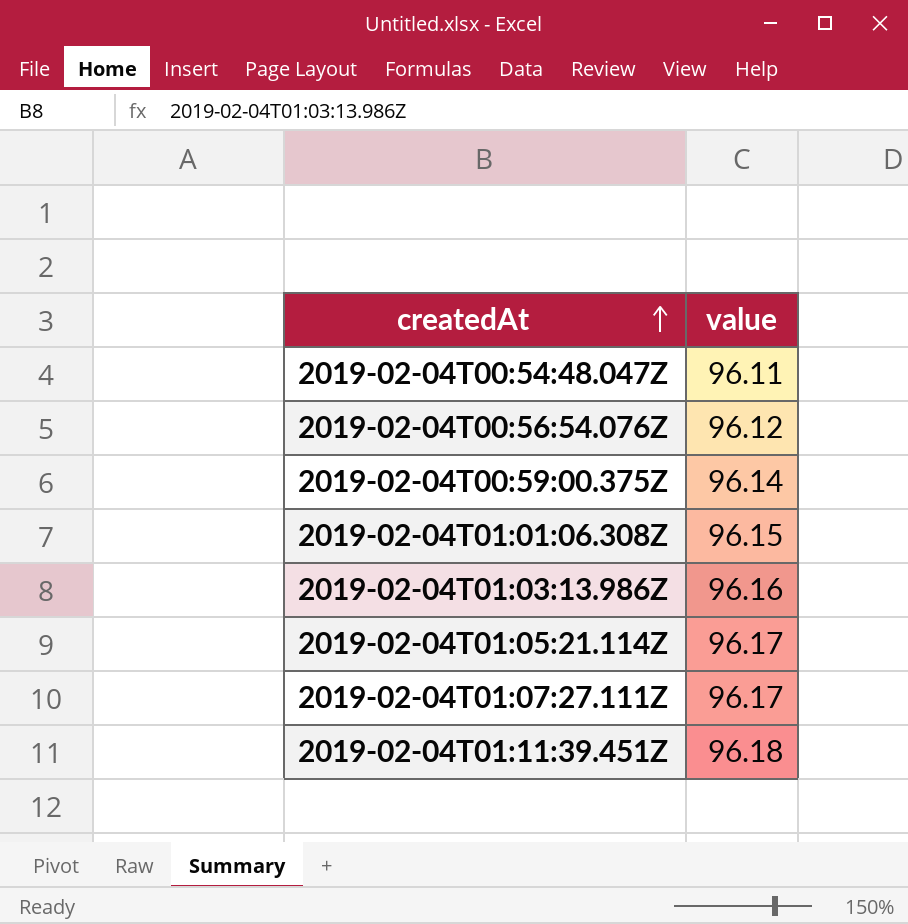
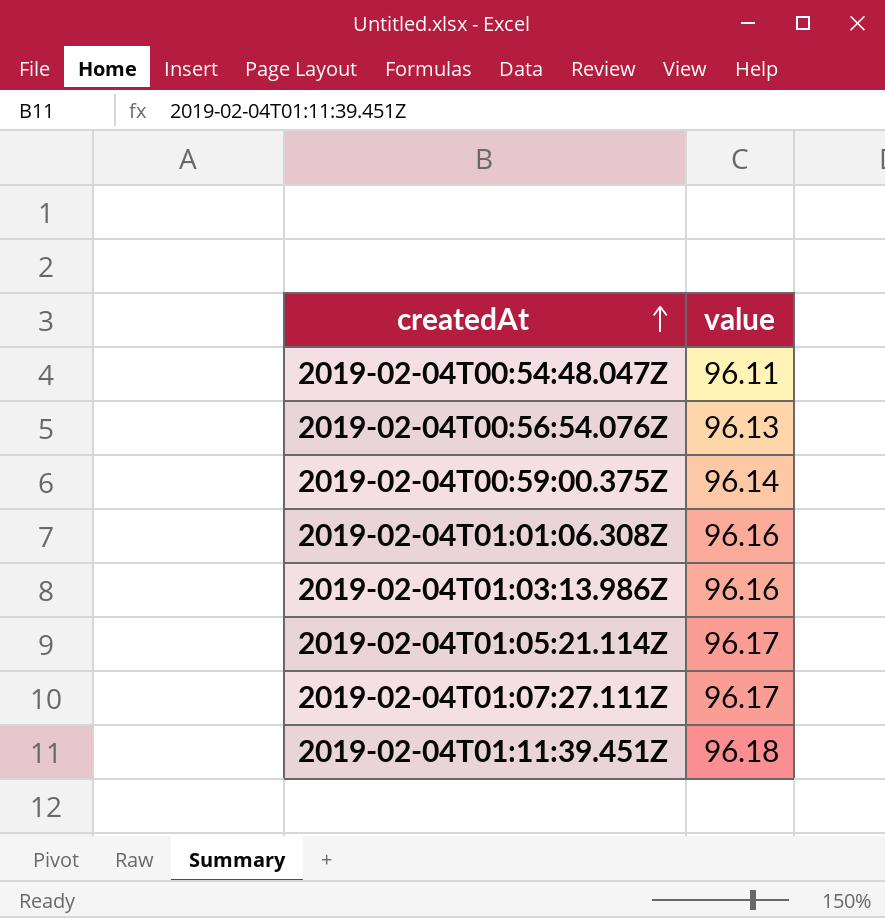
2019-02-04T00:56:54.076Z | value: 96.12 -> 96.13
2019-02-04T01:01:06.308Z | value: 96.15 -> 96.16

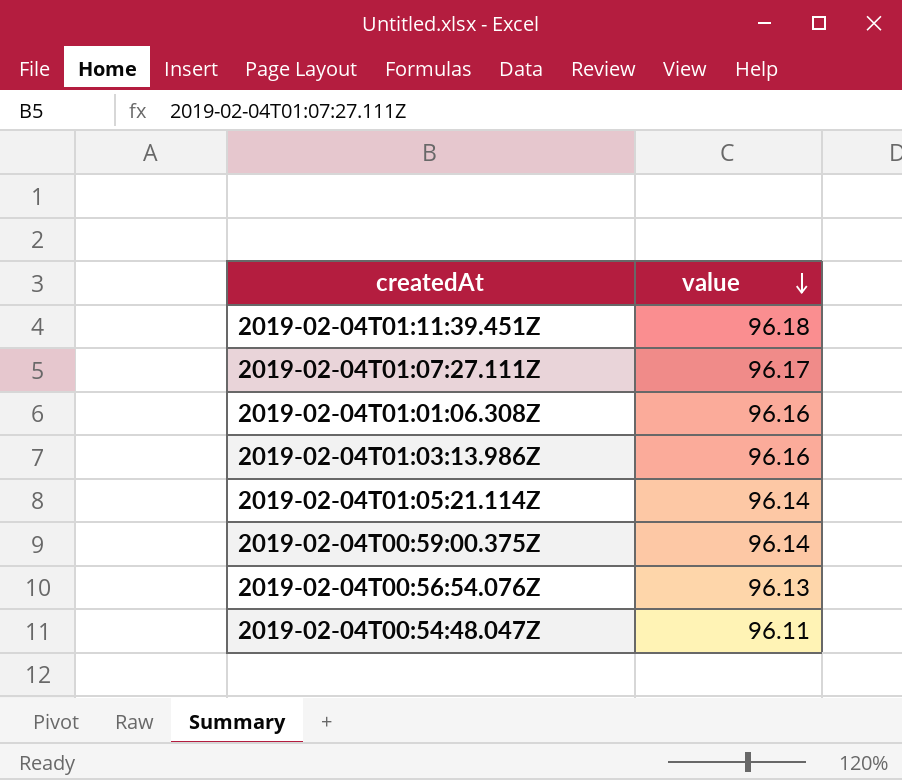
row order: createdAt ascending -> value descending
2019-02-04T01:05:21.114Z | value: 96.17 -> 96.14

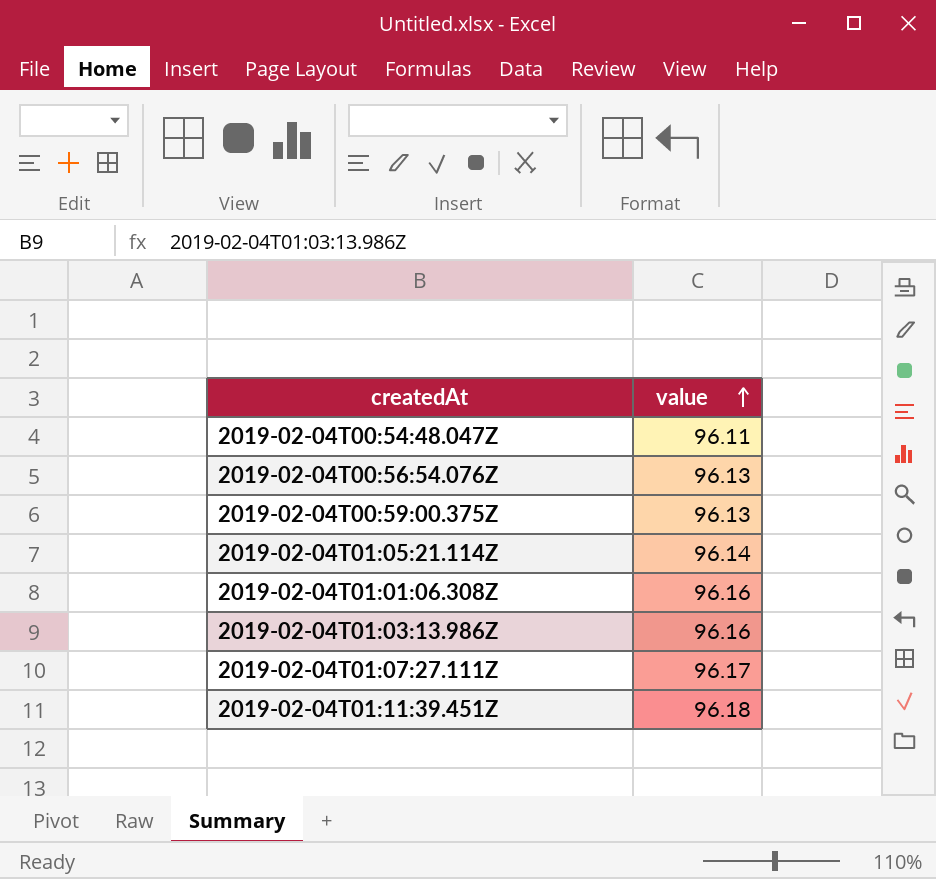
row order: value descending -> value ascending
2019-02-04T00:59:00.375Z | value: 96.14 -> 96.13

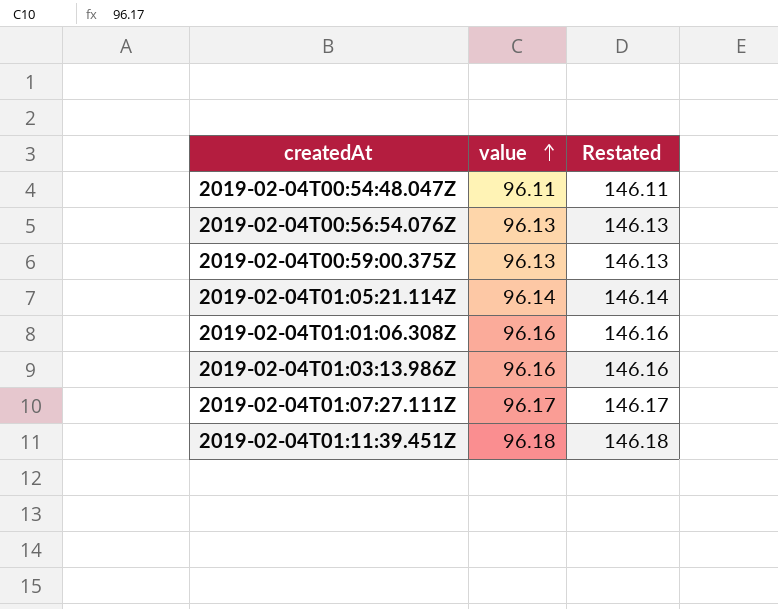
column Restated | formula: none -> [value] + 50

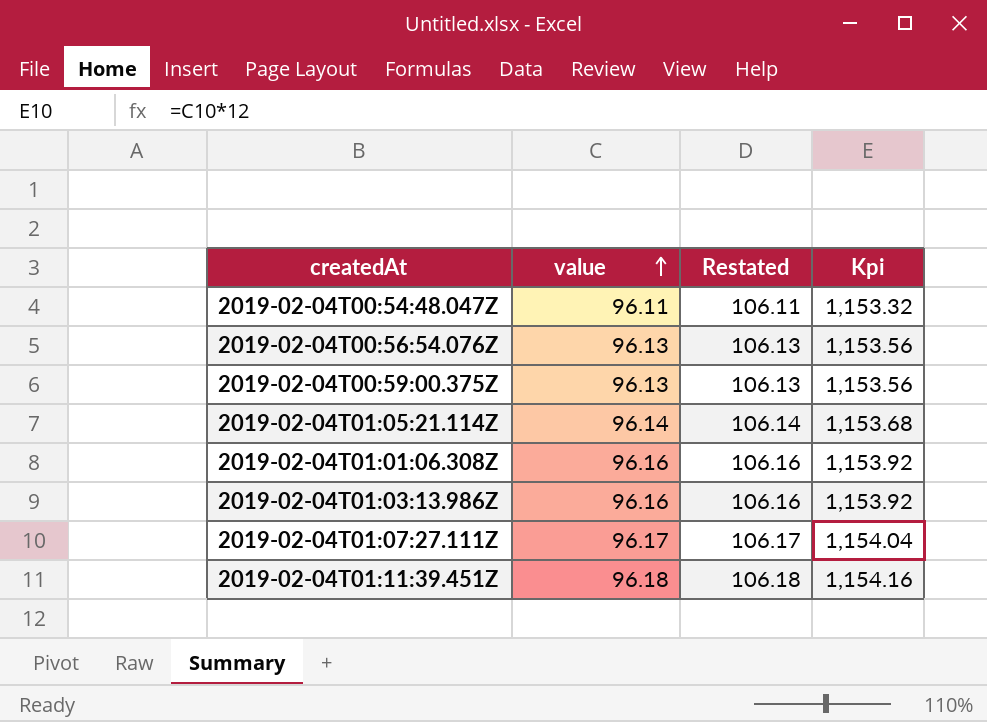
column Restated | formula: [value] + 50 -> [value] + 10
column Kpi | formula: none -> [value] * 12

